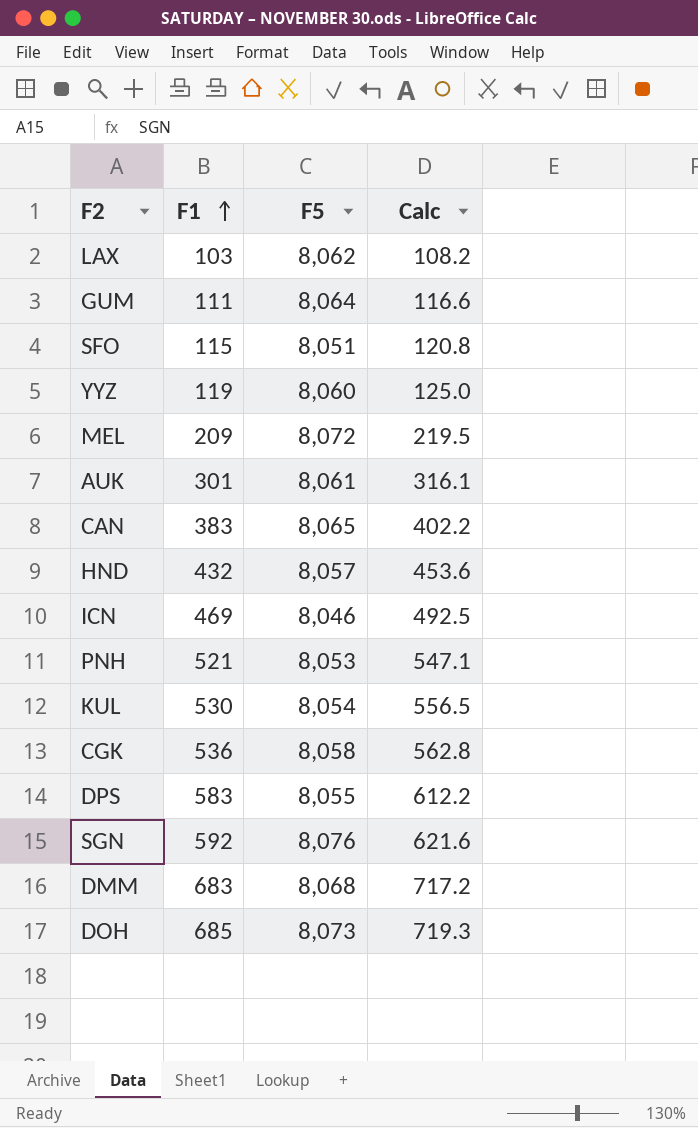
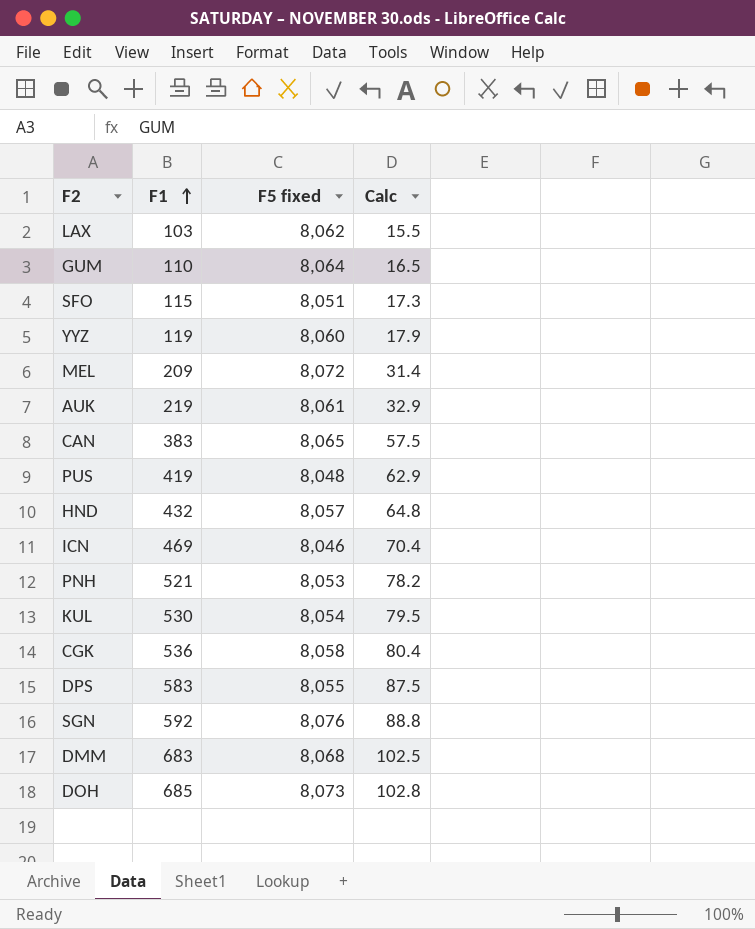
column name: F5 -> F5 fixed
column Calc | formula: [F1] * 1.05 -> [F1] * 0.15
GUM | F1: 111 -> 110
AUK | F1: 301 -> 219
row PUS: none -> 419 | 8,048 | 62.9

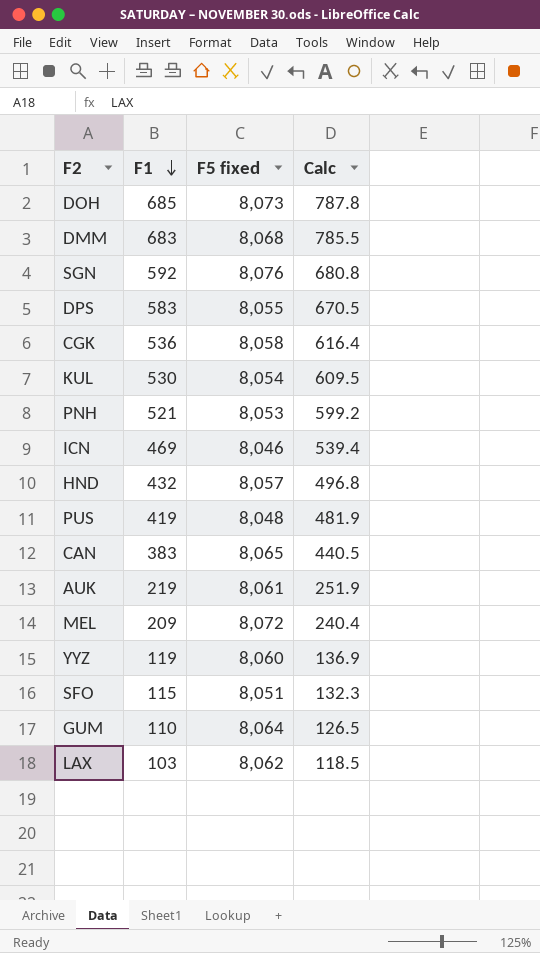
row order: F1 ascending -> F1 descending
column Calc | formula: [F1] * 0.15 -> [F1] * 1.15

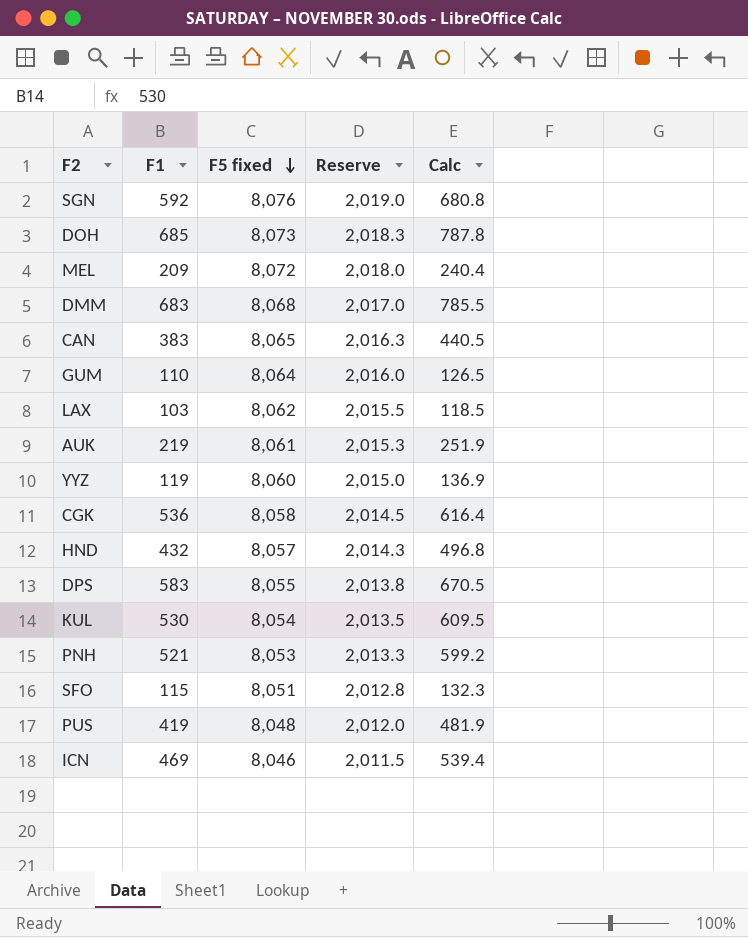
row order: F1 descending -> F5 fixed descending
column Reserve | formula: none -> [F5 fixed] * 0.25

